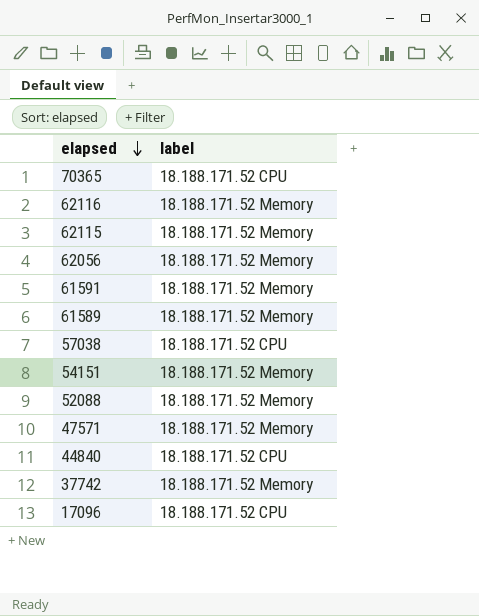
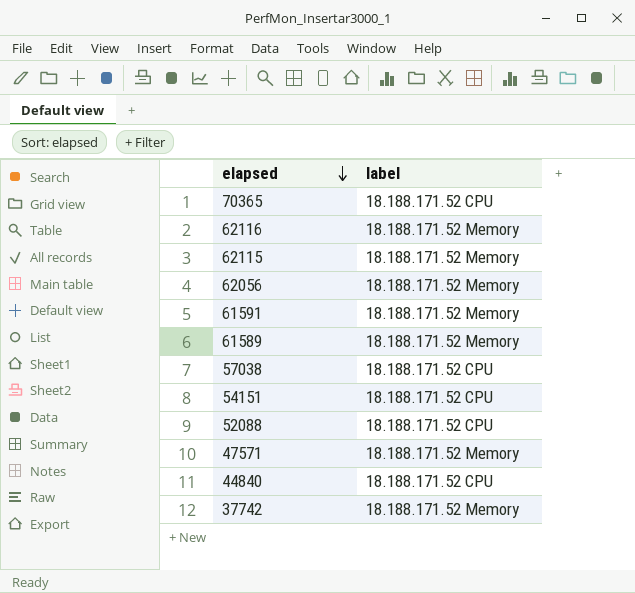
row 17096: 18.188.171.52 CPU -> none
54151 | label: 18.188.171.52 Memory -> 18.188.171.52 CPU
52088 | label: 18.188.171.52 Memory -> 18.188.171.52 CPU

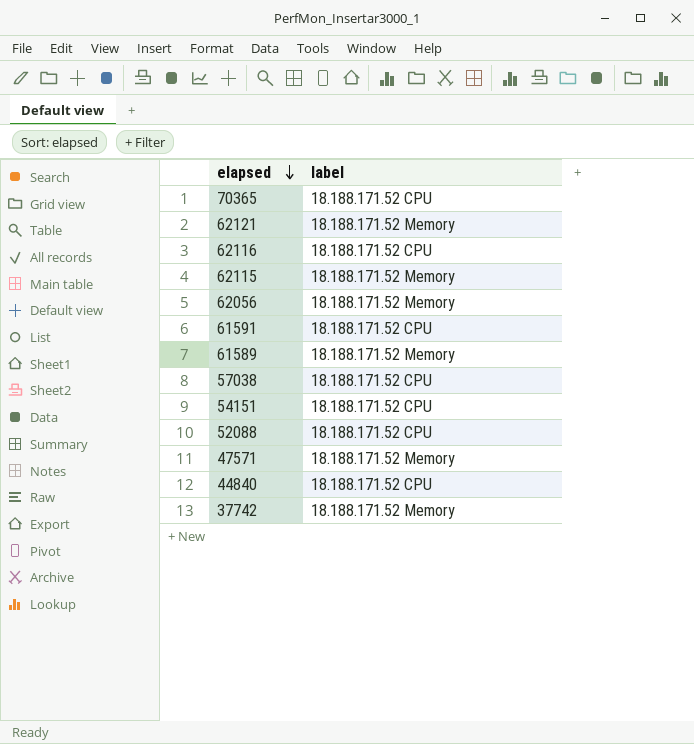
row 62121: none -> 18.188.171.52 Memory
62116 | label: 18.188.171.52 Memory -> 18.188.171.52 CPU
61591 | label: 18.188.171.52 Memory -> 18.188.171.52 CPU

